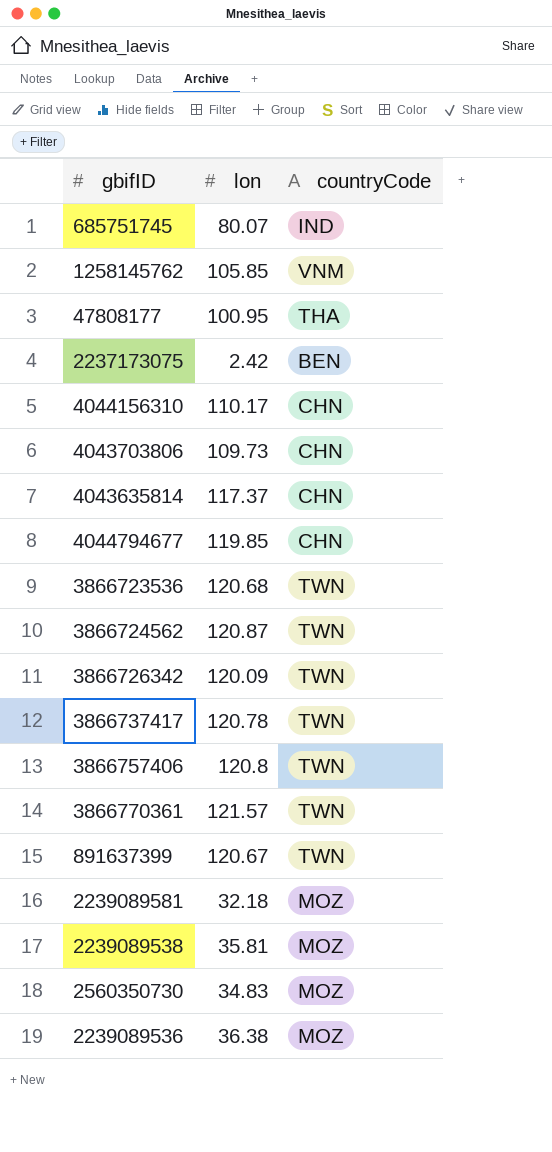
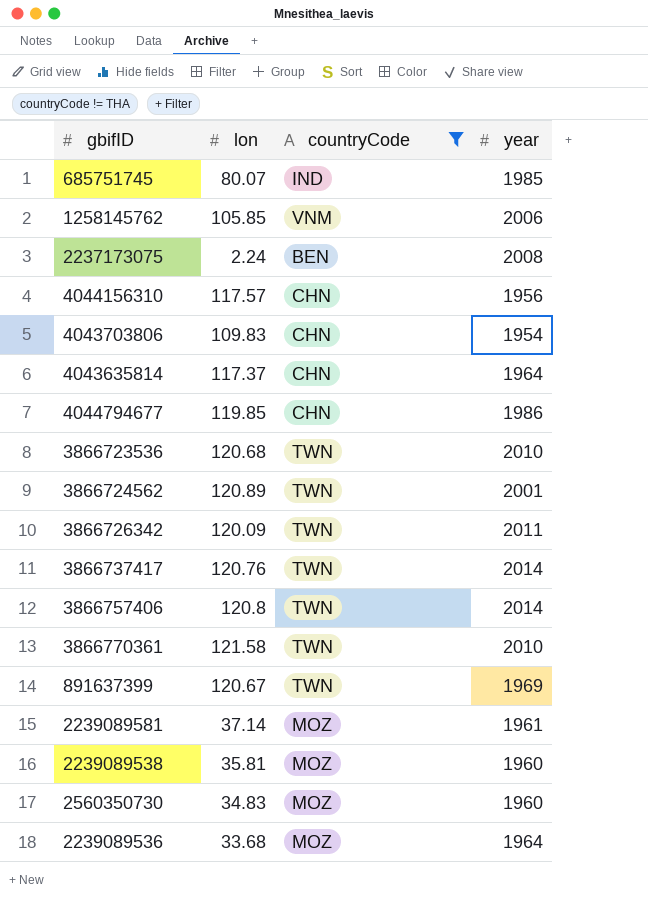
filter: none -> countryCode != THA
column year | position: none -> 4
2237173075 | lon: 2.42 -> 2.24
4044156310 | lon: 110.17 -> 117.57
4043703806 | lon: 109.73 -> 109.83
3866724562 | lon: 120.87 -> 120.89
3866737417 | lon: 120.78 -> 120.76
3866770361 | lon: 121.57 -> 121.58
2239089581 | lon: 32.18 -> 37.14
2239089536 | lon: 36.38 -> 33.68

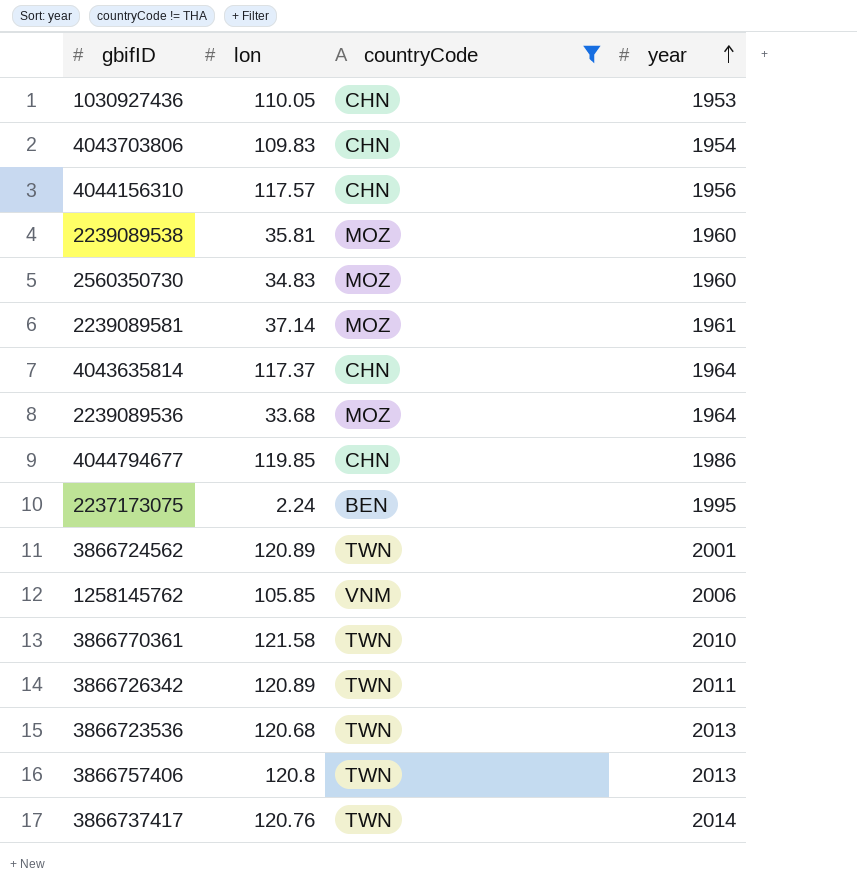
row order: none -> year ascending
row 685751745: 80.07 | IND | 1985 -> none
row 891637399: 120.67 | TWN | 1969 -> none
row 1030927436: none -> 110.05 | CHN | 1953
2237173075 | year: 2008 -> 1995
3866726342 | lon: 120.09 -> 120.89
3866723536 | year: 2010 -> 2013
3866757406 | year: 2014 -> 2013

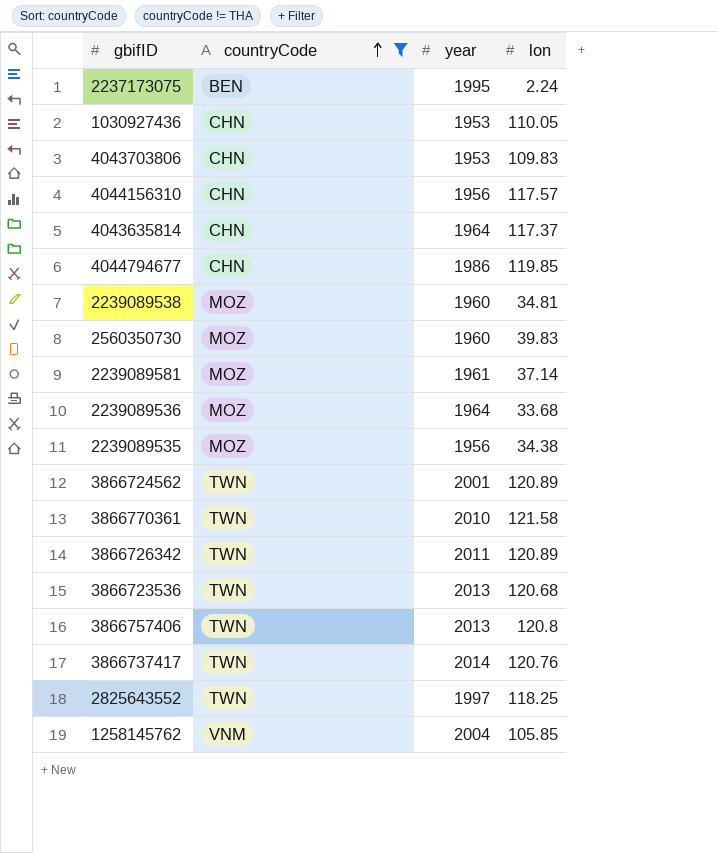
row order: year ascending -> countryCode ascending
column lon | position: 2 -> 4
4043703806 | year: 1954 -> 1953
2239089538 | lon: 35.81 -> 34.81
2560350730 | lon: 34.83 -> 39.83
row 2239089535: none -> MOZ | 1956 | 34.38
row 2825643552: none -> TWN | 1997 | 118.25
1258145762 | year: 2006 -> 2004

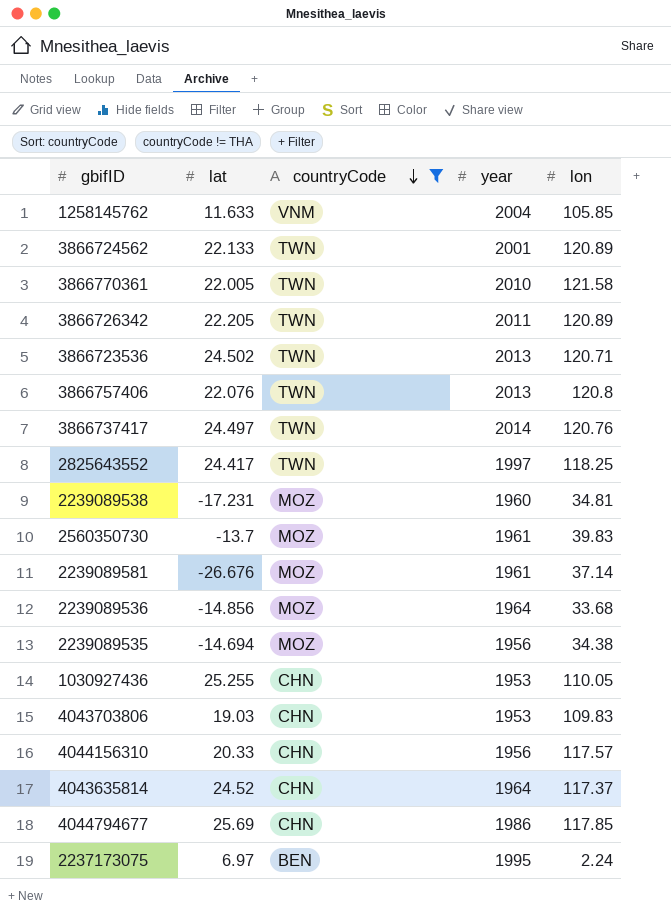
row order: countryCode ascending -> countryCode descending
column lat | position: none -> 2
3866723536 | lon: 120.68 -> 120.71
2560350730 | year: 1960 -> 1961
4044794677 | lon: 119.85 -> 117.85

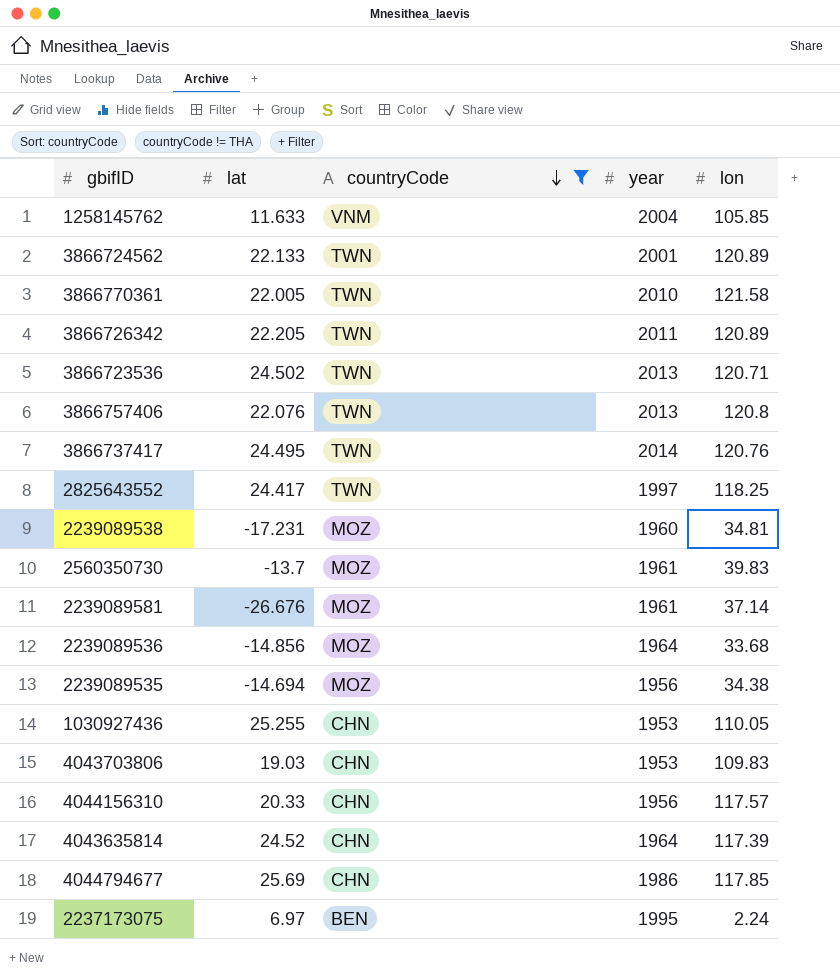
3866737417 | lat: 24.497 -> 24.495
4043635814 | lon: 117.37 -> 117.39

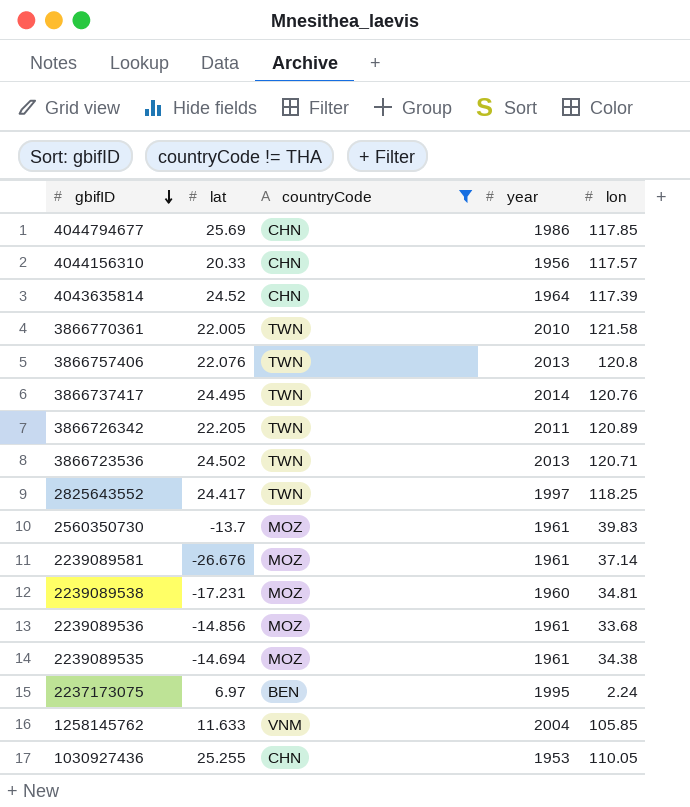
row order: countryCode descending -> gbifID descending
row 3866724562: 22.133 | TWN | 2001 | 120.89 -> none
row 4043703806: 19.03 | CHN | 1953 | 109.83 -> none
2239089536 | year: 1964 -> 1961
2239089535 | year: 1956 -> 1961

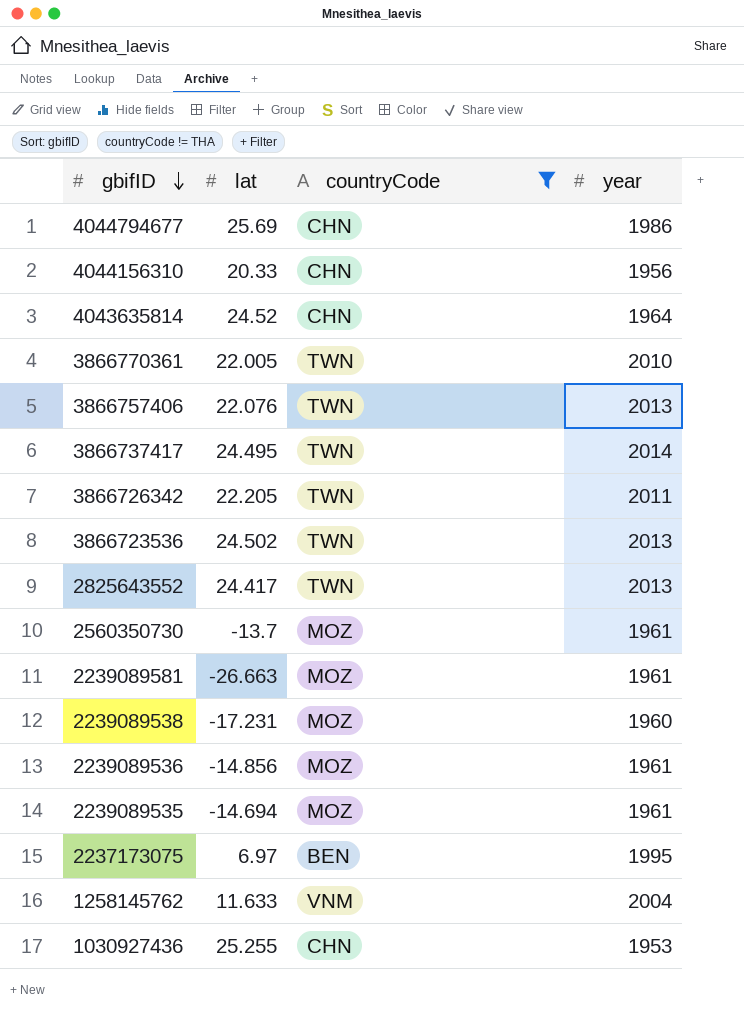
column lon | position: 5 -> none
2825643552 | year: 1997 -> 2013
2239089581 | lat: -26.676 -> -26.663

